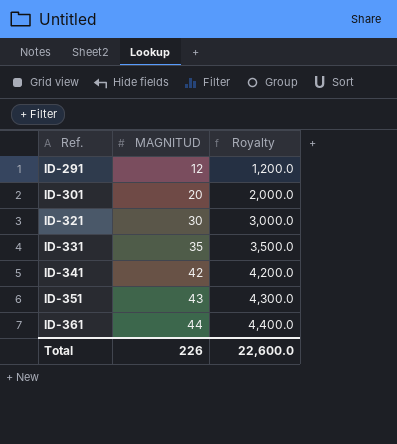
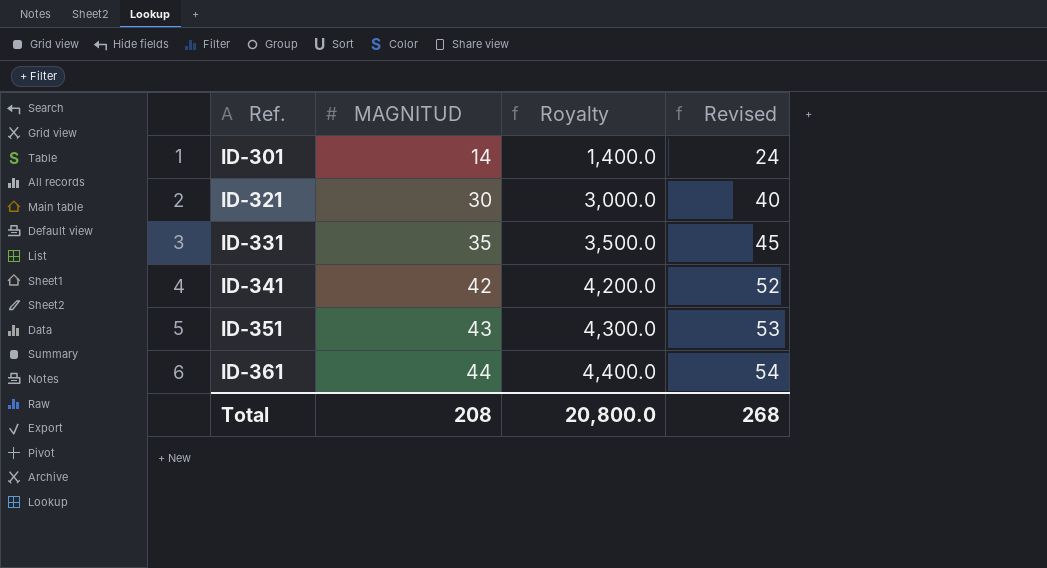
column Revised | formula: none -> [MAGNITUD] + 10
row ID-291: 12 | 1,200.0 -> none
ID-301 | MAGNITUD: 20 -> 14
ID-301 | Royalty: 2,000.0 -> 1,400.0
Total | MAGNITUD: 226 -> 208
Total | Royalty: 22,600.0 -> 20,800.0

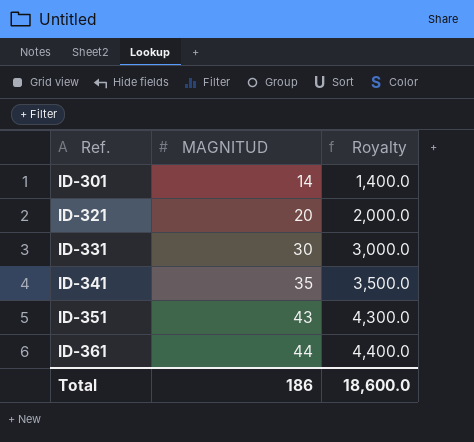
column Revised | formula: [MAGNITUD] + 10 -> none
ID-321 | MAGNITUD: 30 -> 20
ID-321 | Royalty: 3,000.0 -> 2,000.0
ID-331 | MAGNITUD: 35 -> 30
ID-331 | Royalty: 3,500.0 -> 3,000.0
ID-341 | MAGNITUD: 42 -> 35
ID-341 | Royalty: 4,200.0 -> 3,500.0
Total | MAGNITUD: 208 -> 186
Total | Royalty: 20,800.0 -> 18,600.0

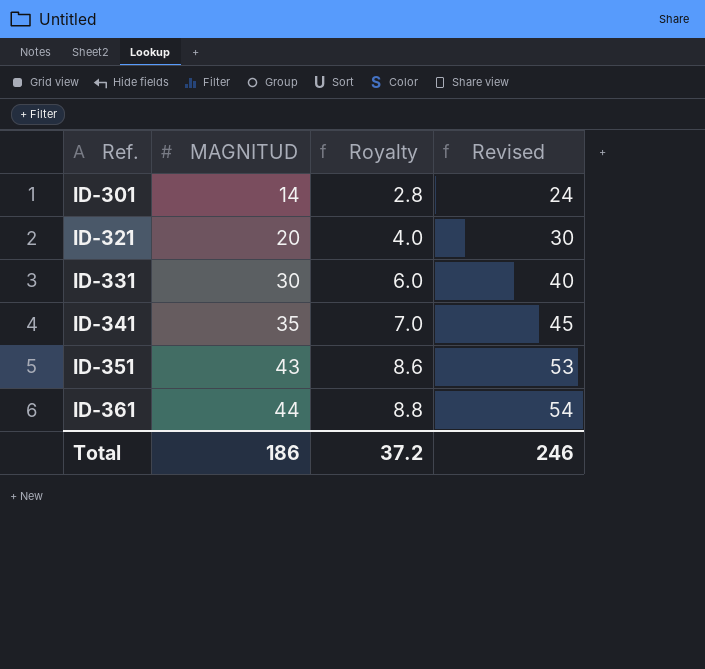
column Royalty | formula: [MAGNITUD] * 100 -> [MAGNITUD] * 0.2
column Revised | formula: none -> [MAGNITUD] + 10
Total | Royalty: 18,600.0 -> 37.2

